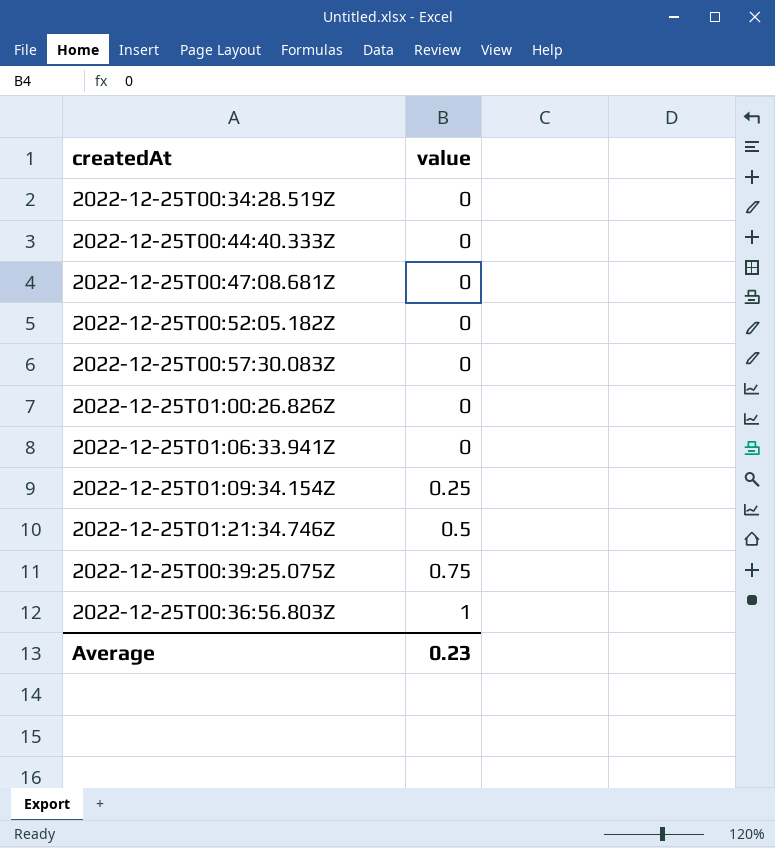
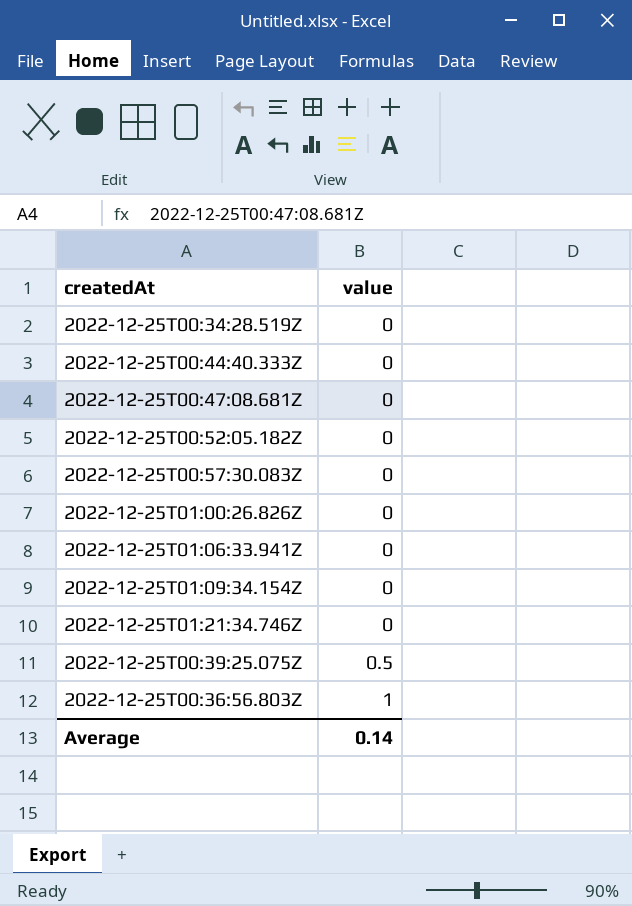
2022-12-25T01:09:34.154Z | value: 0.25 -> 0
2022-12-25T01:21:34.746Z | value: 0.5 -> 0
2022-12-25T00:39:25.075Z | value: 0.75 -> 0.5
Average | value: 0.23 -> 0.14

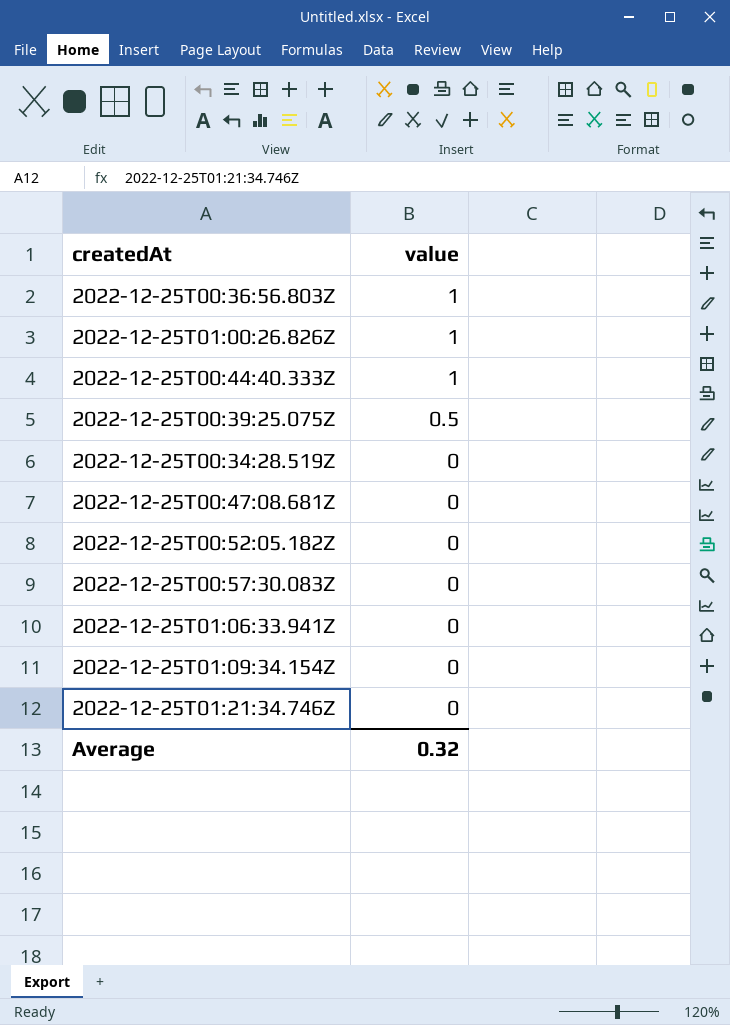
row order: value ascending -> value descending
2022-12-25T01:00:26.826Z | value: 0 -> 1
2022-12-25T00:44:40.333Z | value: 0 -> 1
Average | value: 0.14 -> 0.32

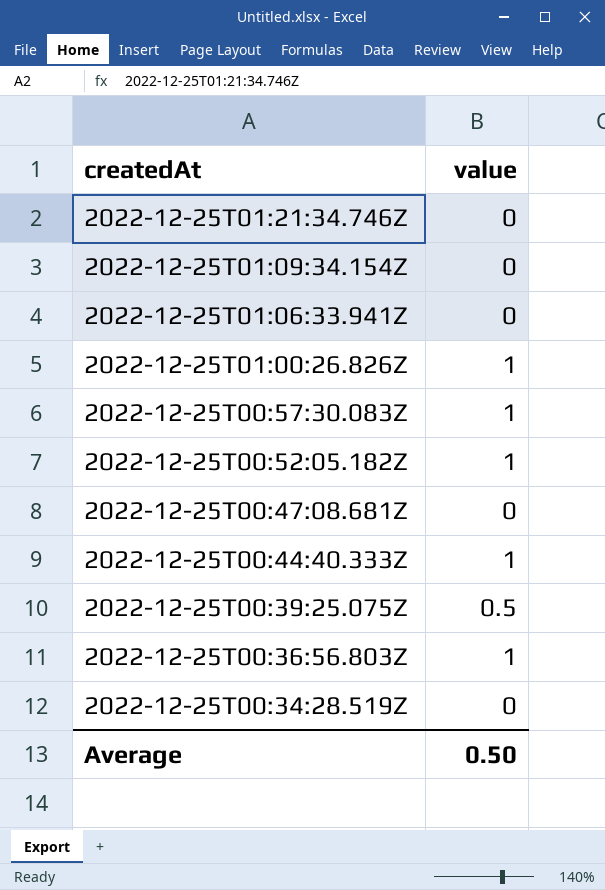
row order: value descending -> createdAt descending
2022-12-25T00:57:30.083Z | value: 0 -> 1
2022-12-25T00:52:05.182Z | value: 0 -> 1
Average | value: 0.32 -> 0.50

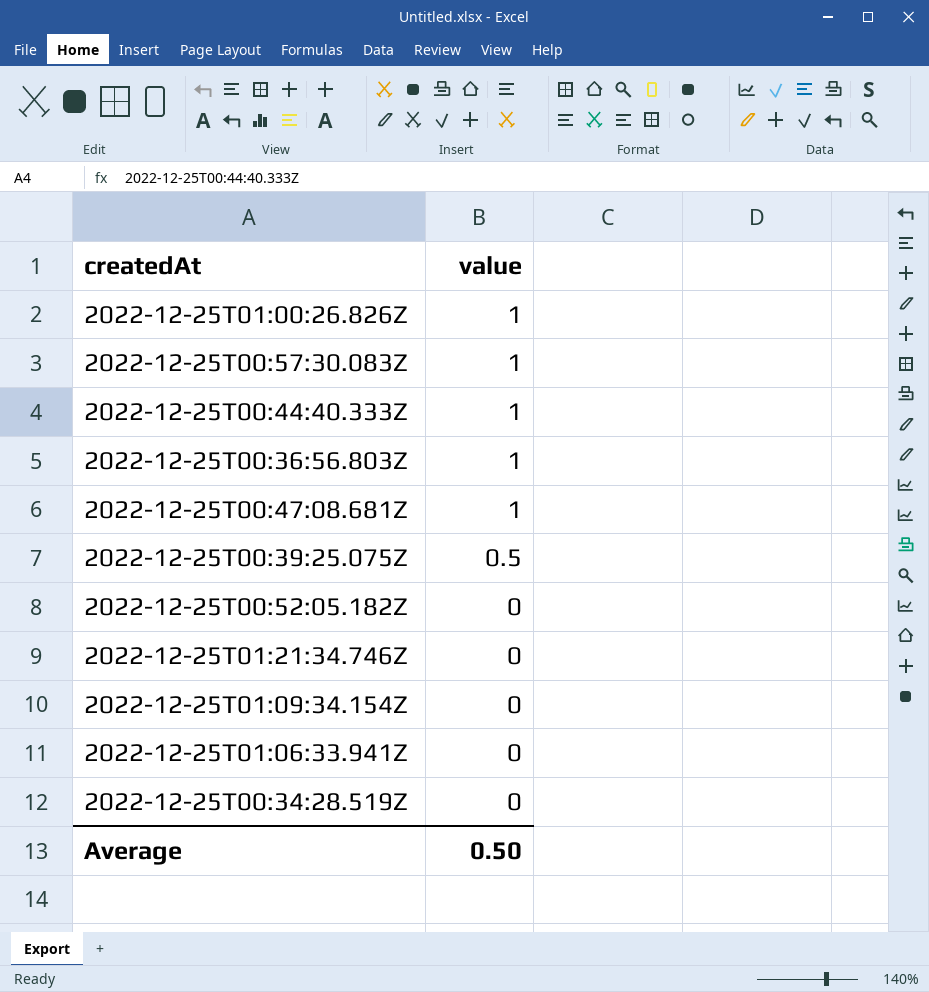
row order: createdAt descending -> value descending
2022-12-25T00:47:08.681Z | value: 0 -> 1
2022-12-25T00:52:05.182Z | value: 1 -> 0

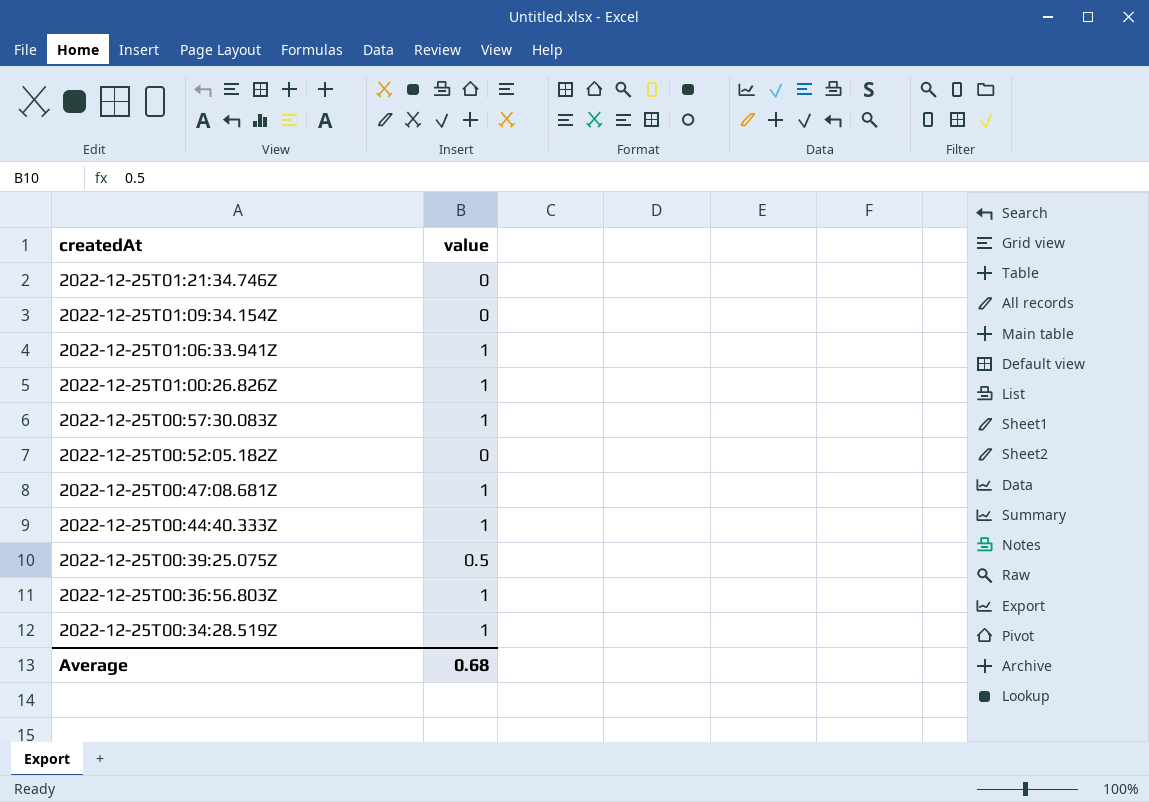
row order: value descending -> createdAt descending
2022-12-25T01:06:33.941Z | value: 0 -> 1
2022-12-25T00:34:28.519Z | value: 0 -> 1
Average | value: 0.50 -> 0.68

